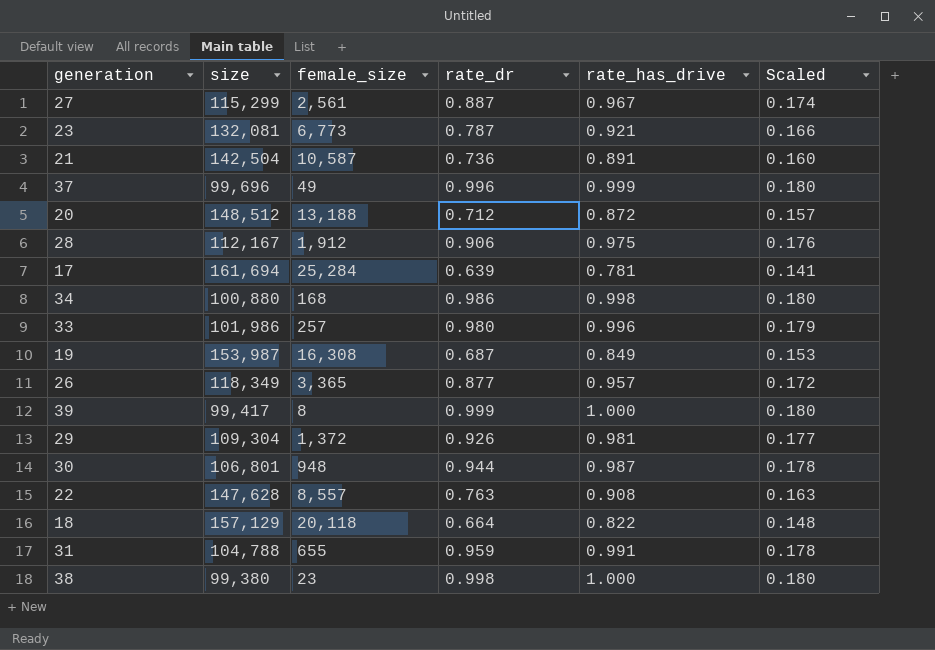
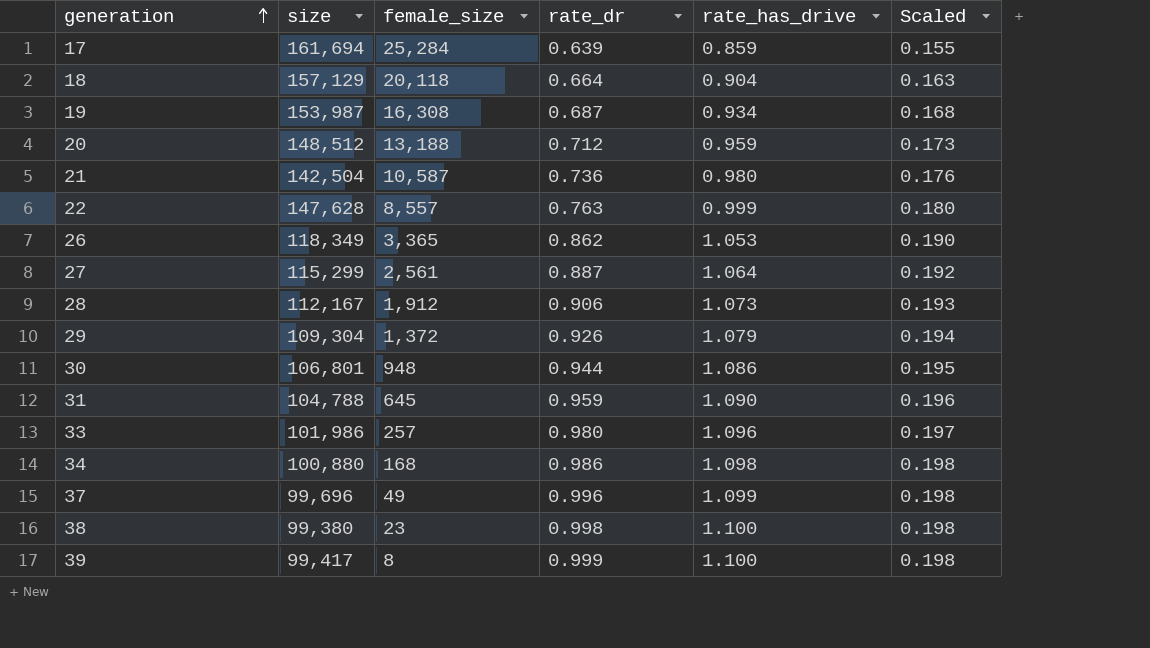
row order: none -> generation ascending
row 23: 132,081 | 6,773 | 0.787 | 0.921 | 0.166 -> none
17 | rate_has_drive: 0.781 -> 0.859
17 | Scaled: 0.141 -> 0.155
18 | rate_has_drive: 0.822 -> 0.904
18 | Scaled: 0.148 -> 0.163
19 | rate_has_drive: 0.849 -> 0.934
19 | Scaled: 0.153 -> 0.168
20 | rate_has_drive: 0.872 -> 0.959
20 | Scaled: 0.157 -> 0.173
21 | rate_has_drive: 0.891 -> 0.980
21 | Scaled: 0.160 -> 0.176
22 | rate_has_drive: 0.908 -> 0.999
22 | Scaled: 0.163 -> 0.180
26 | rate_dr: 0.877 -> 0.862
26 | rate_has_drive: 0.957 -> 1.053
26 | Scaled: 0.172 -> 0.190
27 | rate_has_drive: 0.967 -> 1.064
27 | Scaled: 0.174 -> 0.192
28 | rate_has_drive: 0.975 -> 1.073
28 | Scaled: 0.176 -> 0.193
29 | rate_has_drive: 0.981 -> 1.079
29 | Scaled: 0.177 -> 0.194
30 | rate_has_drive: 0.987 -> 1.086
30 | Scaled: 0.178 -> 0.195
31 | female_size: 655 -> 645
31 | rate_has_drive: 0.991 -> 1.090
31 | Scaled: 0.178 -> 0.196
33 | rate_has_drive: 0.996 -> 1.096
33 | Scaled: 0.179 -> 0.197
34 | rate_has_drive: 0.998 -> 1.098
34 | Scaled: 0.180 -> 0.198
37 | rate_has_drive: 0.999 -> 1.099
37 | Scaled: 0.180 -> 0.198
38 | rate_has_drive: 1.000 -> 1.100
38 | Scaled: 0.180 -> 0.198
39 | rate_has_drive: 1.000 -> 1.100
39 | Scaled: 0.180 -> 0.198

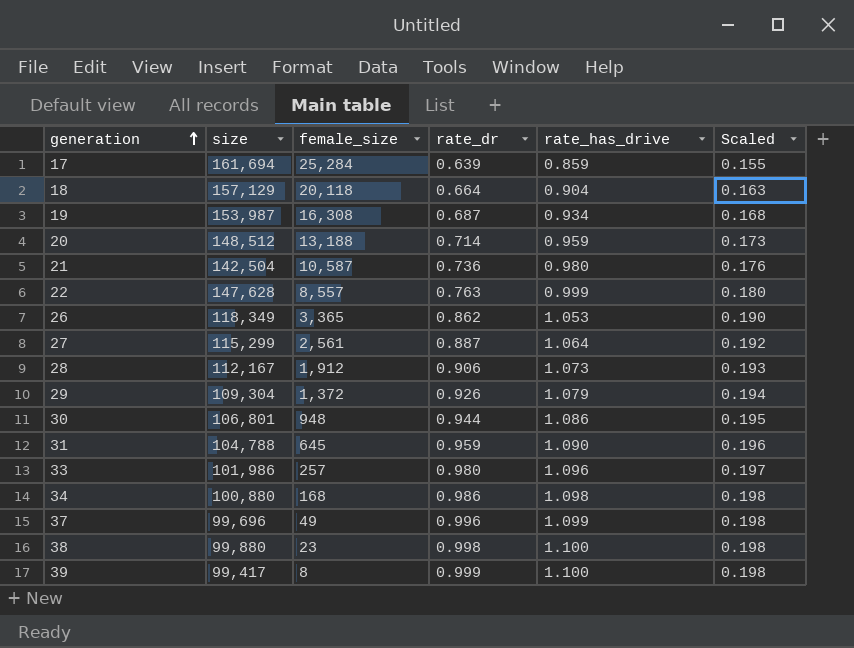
20 | rate_dr: 0.712 -> 0.714
38 | size: 99,380 -> 99,880

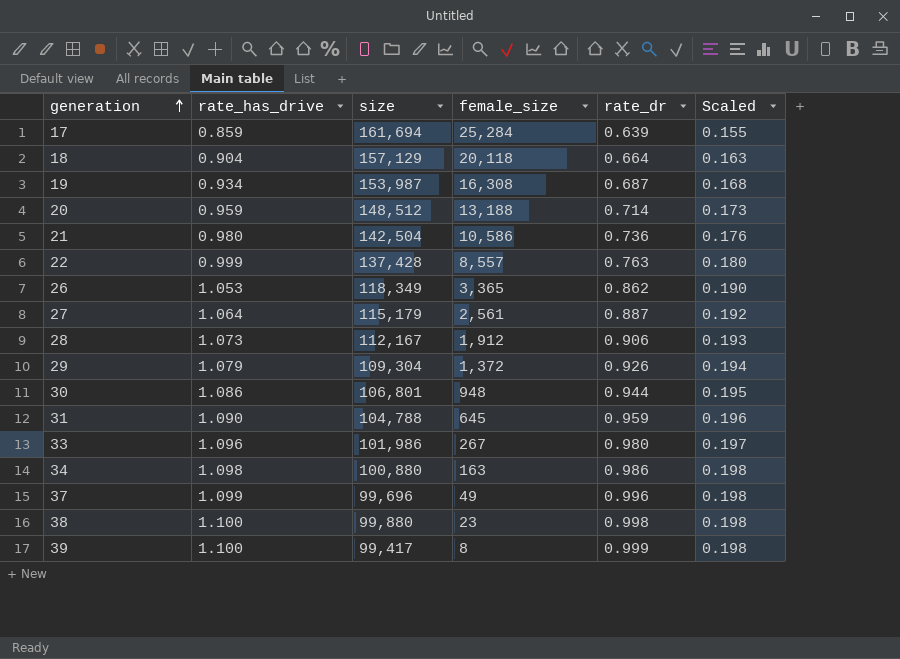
column rate_has_drive | position: 5 -> 2
21 | female_size: 10,587 -> 10,586
22 | size: 147,628 -> 137,428
27 | size: 115,299 -> 115,179
33 | female_size: 257 -> 267
34 | female_size: 168 -> 163

